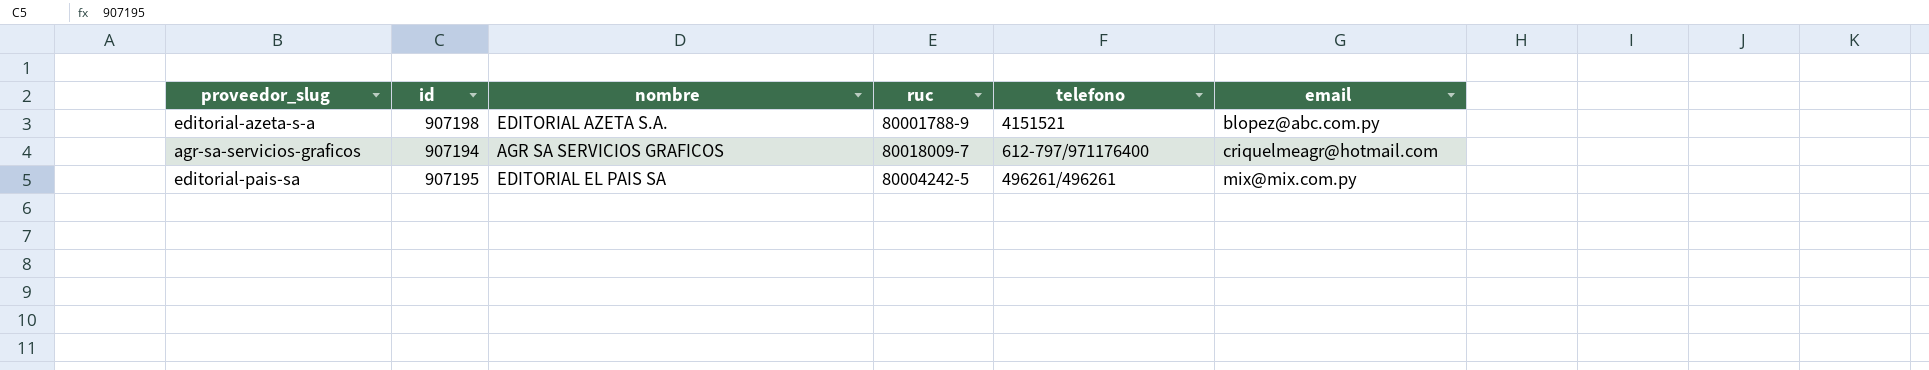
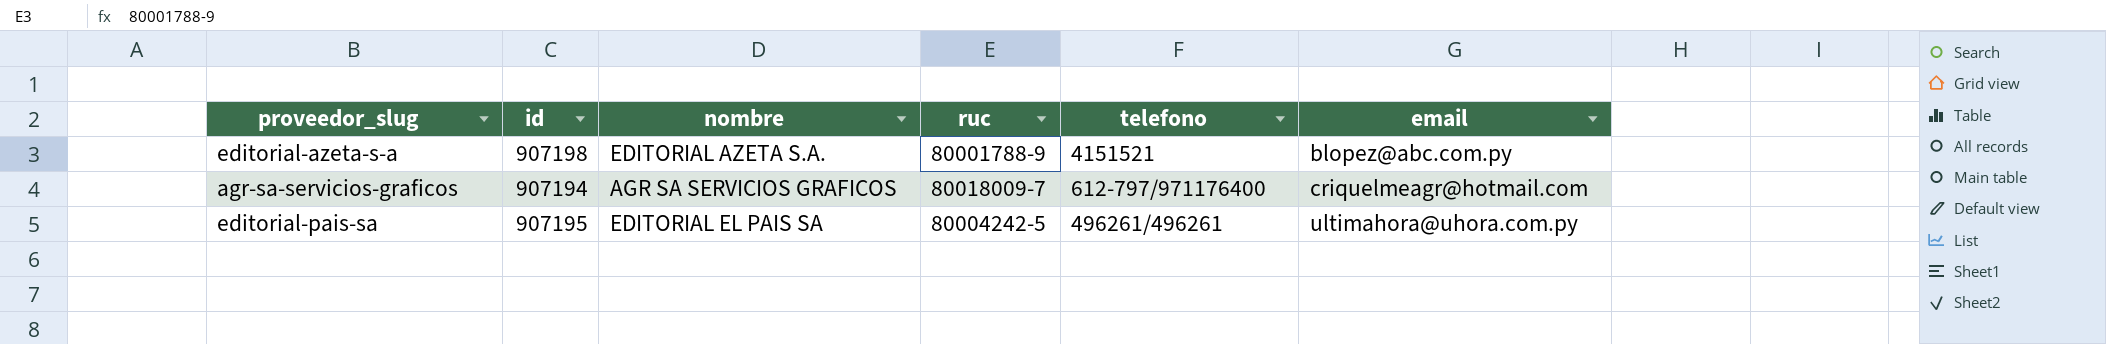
editorial-pais-sa | email: mix@mix.com.py -> ultimahora@uhora.com.py

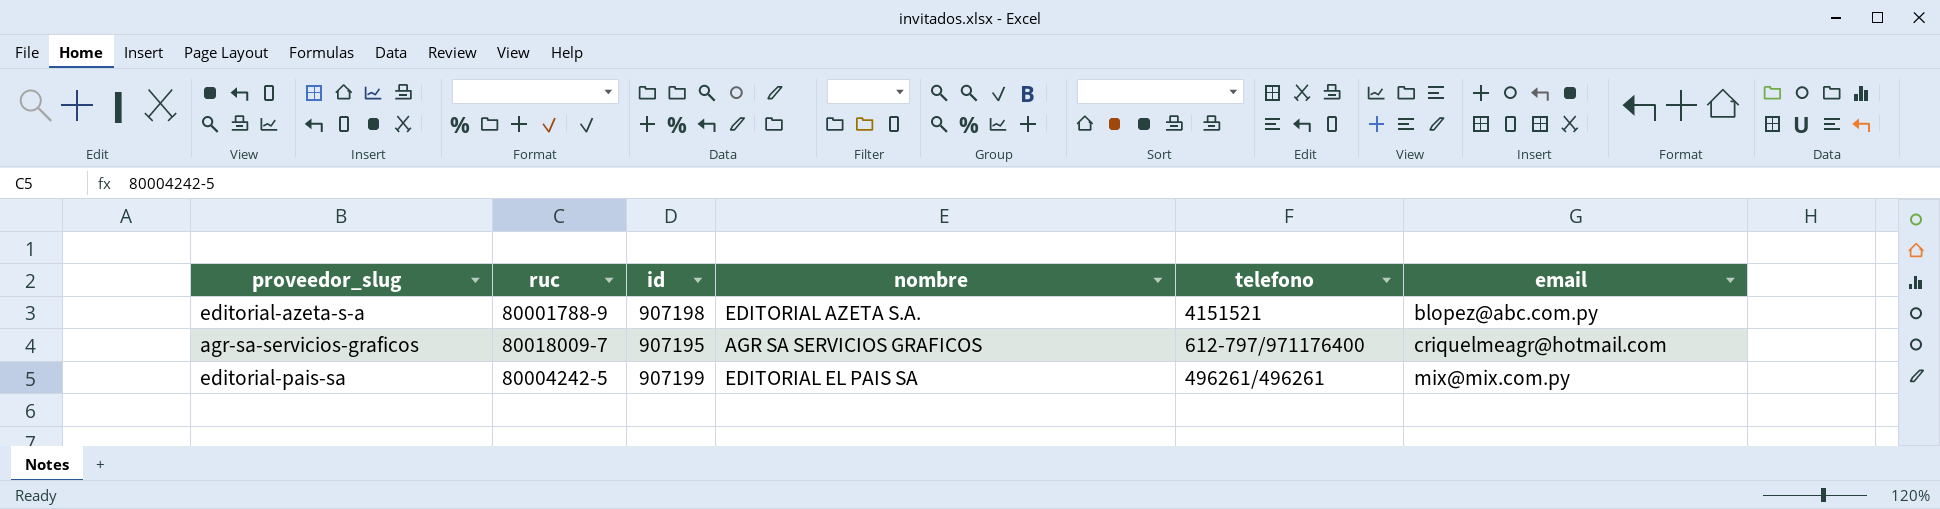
column ruc | position: 4 -> 2
agr-sa-servicios-graficos | id: 907194 -> 907195
editorial-pais-sa | id: 907195 -> 907199
editorial-pais-sa | email: ultimahora@uhora.com.py -> mix@mix.com.py

